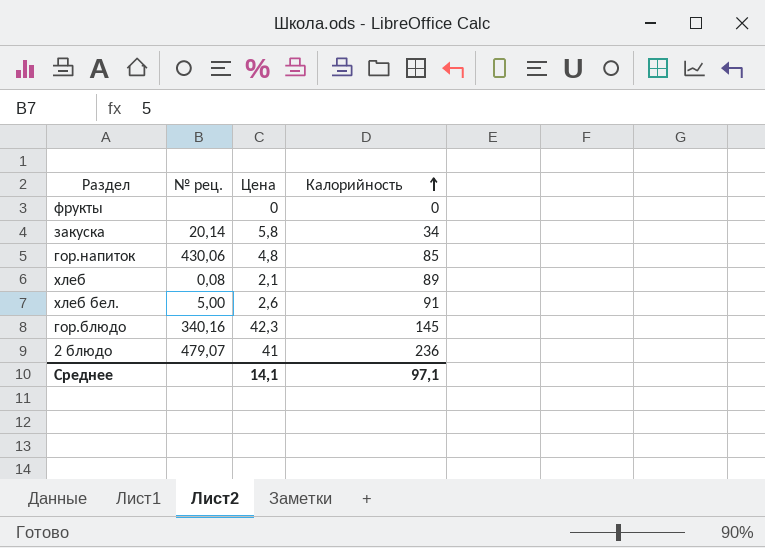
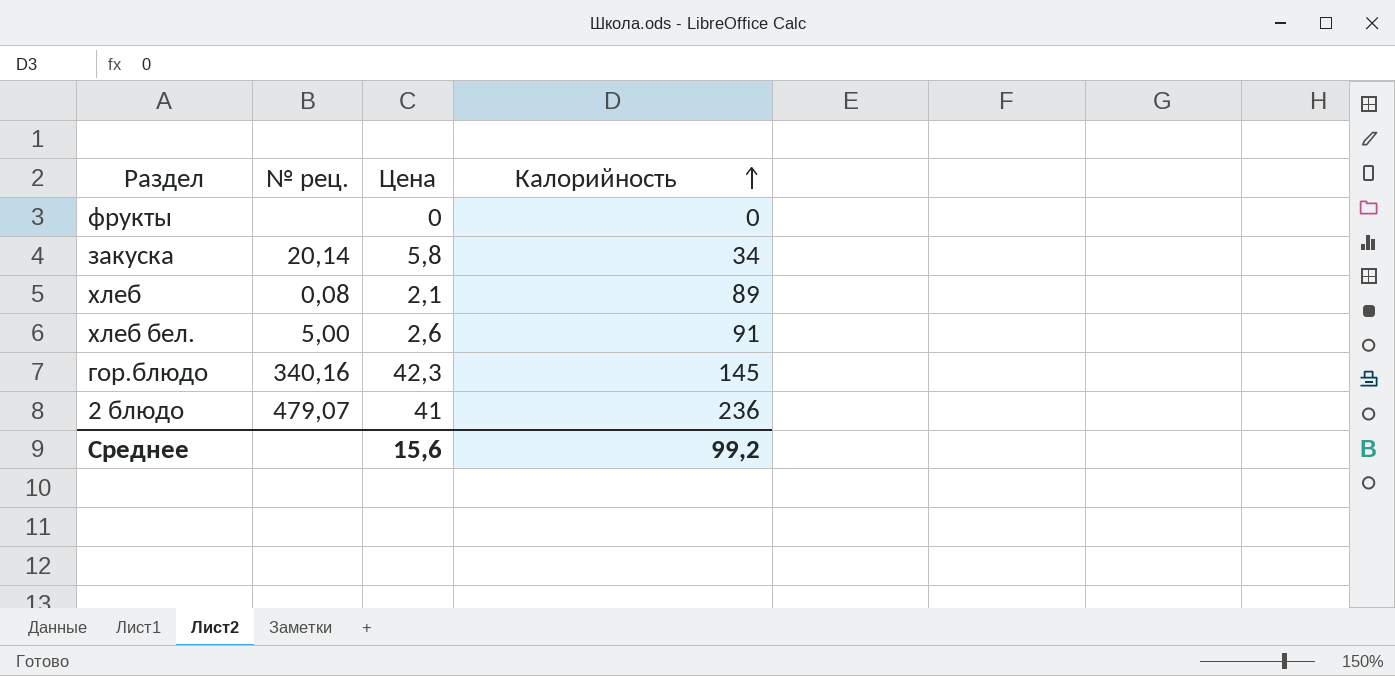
row гор.напиток: 430,06 | 4,8 | 85 -> none
Среднее | Цена: 14,1 -> 15,6
Среднее | Калорийность: 97,1 -> 99,2

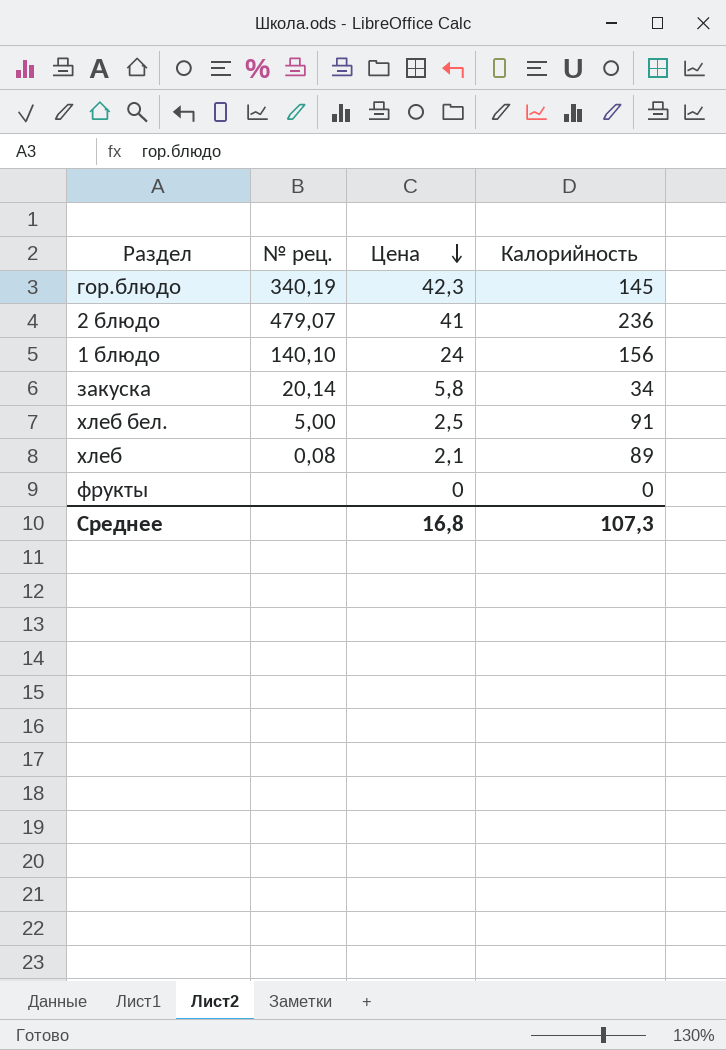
row order: Калорийность ascending -> Цена descending
гор.блюдо | № рец.: 340,16 -> 340,19
row 1 блюдо: none -> 140,10 | 24 | 156
хлеб бел. | Цена: 2,6 -> 2,5
Среднее | Цена: 15,6 -> 16,8
Среднее | Калорийность: 99,2 -> 107,3

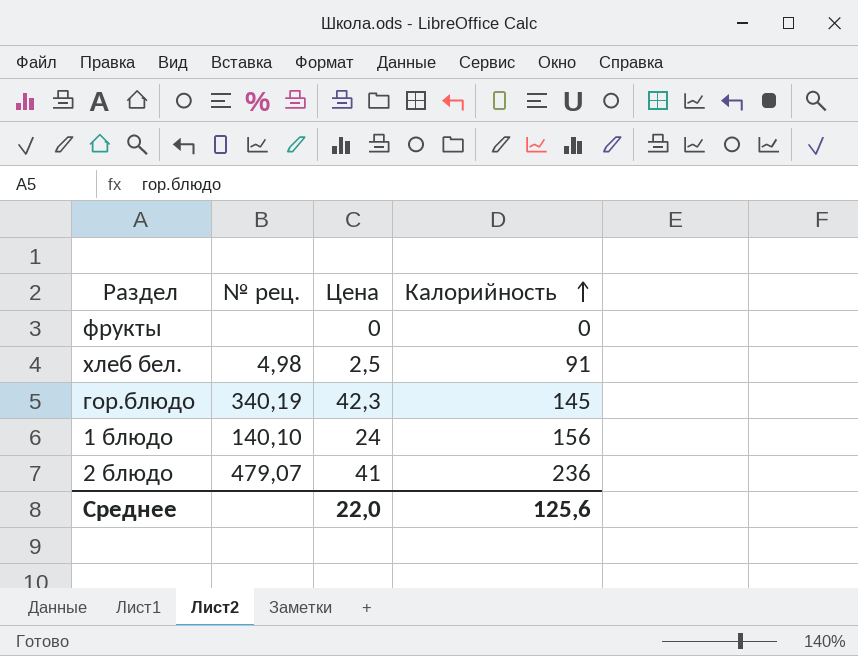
row order: Цена descending -> Калорийность ascending
row закуска: 20,14 | 5,8 | 34 -> none
row хлеб: 0,08 | 2,1 | 89 -> none
хлеб бел. | № рец.: 5,00 -> 4,98
Среднее | Цена: 16,8 -> 22,0
Среднее | Калорийность: 107,3 -> 125,6

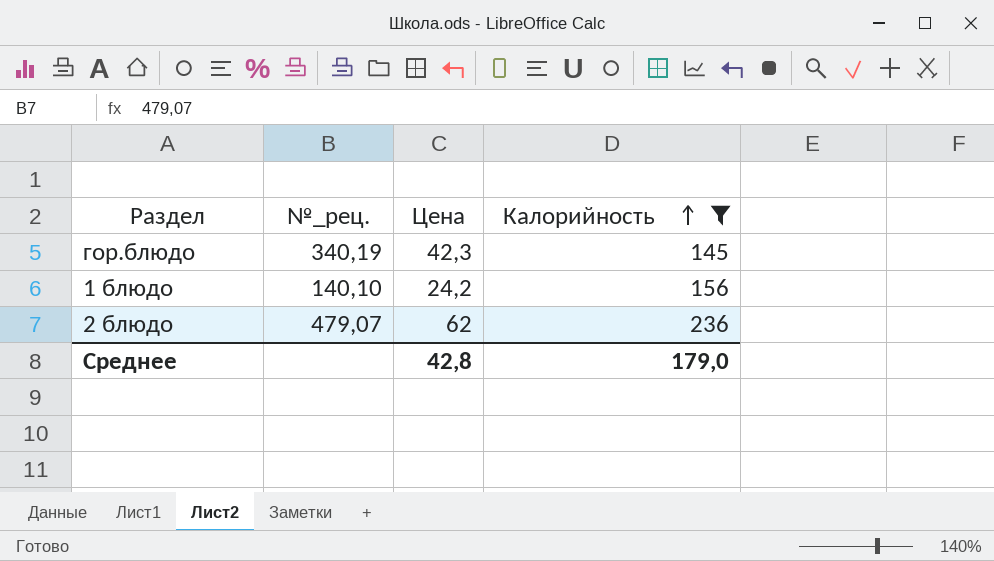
filter: none -> Калорийность >= 145
column name: № рец. -> №_рец.
1 блюдо | Цена: 24 -> 24,2
2 блюдо | Цена: 41 -> 62
Среднее | Цена: 22,0 -> 42,8
Среднее | Калорийность: 125,6 -> 179,0

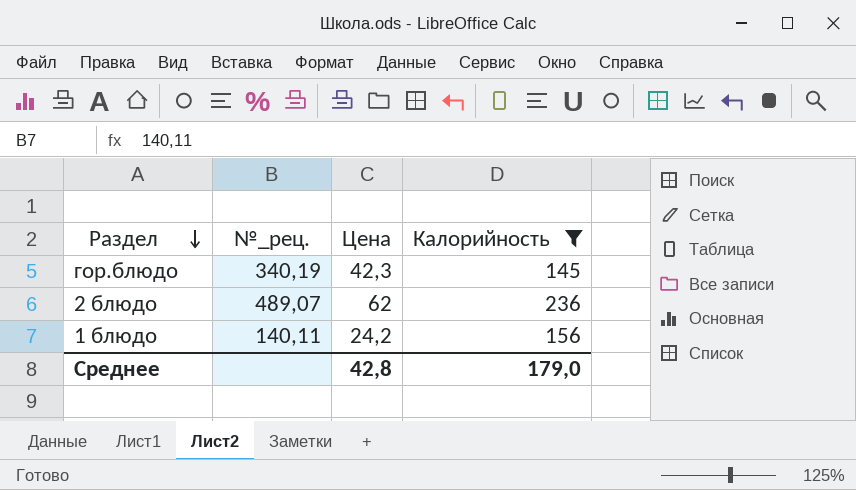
row order: Калорийность ascending -> Раздел descending
2 блюдо | №_рец.: 479,07 -> 489,07
1 блюдо | №_рец.: 140,10 -> 140,11

